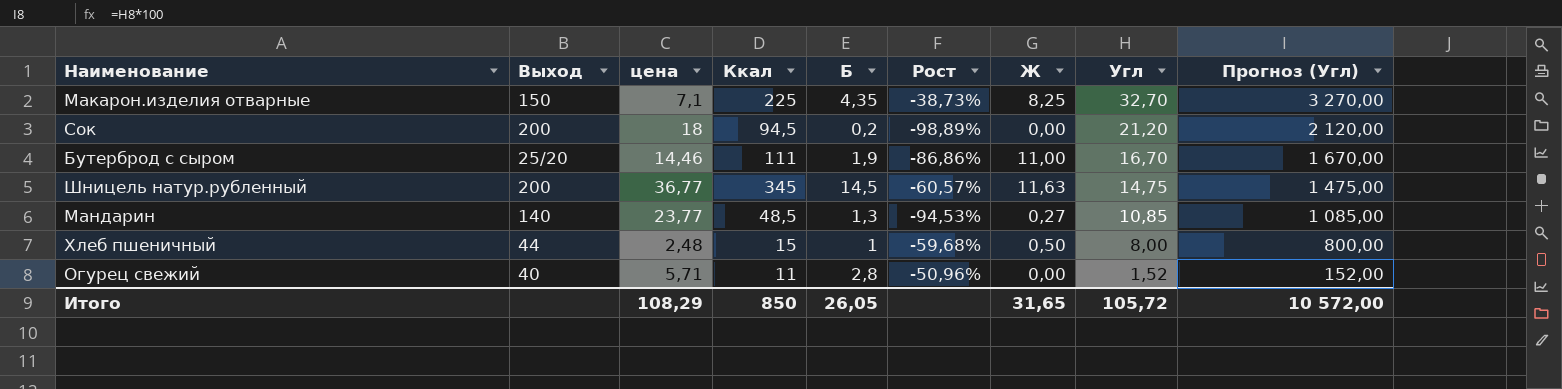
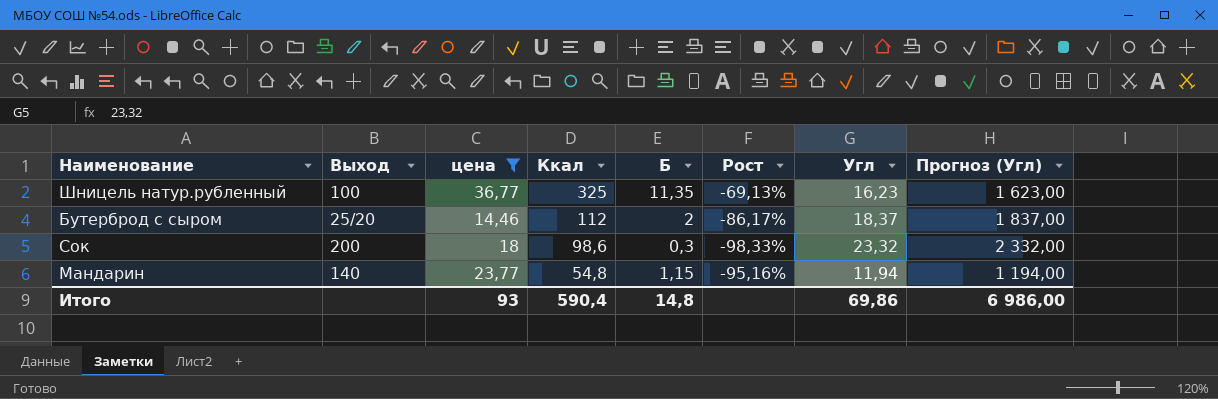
filter: none -> цена >= 14,46
row order: Угл descending -> Ккал descending
column Ж | position: 7 -> none
Шницель натур.рубленный | Выход: 200 -> 100
Шницель натур.рубленный | Ккал: 345 -> 325
Шницель натур.рубленный | Б: 14,5 -> 11,35
Шницель натур.рубленный | Рост: -60,57% -> -69,13%
Шницель натур.рубленный | Угл: 14,75 -> 16,23
Шницель натур.рубленный | Прогноз (Угл): 1 475,00 -> 1 623,00
Бутерброд с сыром | Ккал: 111 -> 112
Бутерброд с сыром | Б: 1,9 -> 2
Бутерброд с сыром | Рост: -86,86% -> -86,17%
Бутерброд с сыром | Угл: 16,70 -> 18,37
Бутерброд с сыром | Прогноз (Угл): 1 670,00 -> 1 837,00
Сок | Ккал: 94,5 -> 98,6
Сок | Б: 0,2 -> 0,3
Сок | Рост: -98,89% -> -98,33%
Сок | Угл: 21,20 -> 23,32
Сок | Прогноз (Угл): 2 120,00 -> 2 332,00
Мандарин | Ккал: 48,5 -> 54,8
Мандарин | Б: 1,3 -> 1,15
Мандарин | Рост: -94,53% -> -95,16%
Мандарин | Угл: 10,85 -> 11,94
Мандарин | Прогноз (Угл): 1 085,00 -> 1 194,00
Итого | цена: 108,29 -> 93
Итого | Ккал: 850 -> 590,4
Итого | Б: 26,05 -> 14,8
Итого | Угл: 105,72 -> 69,86
Итого | Прогноз (Угл): 10 572,00 -> 6 986,00

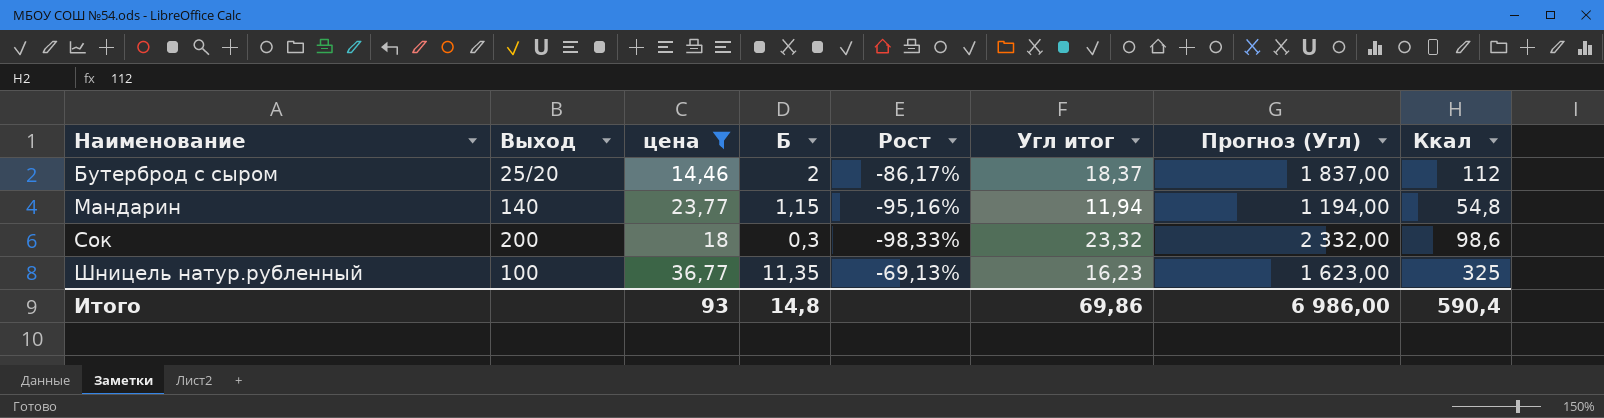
row order: Ккал descending -> Наименование ascending
column name: Угл -> Угл итог
column Ккал | position: 4 -> 8

